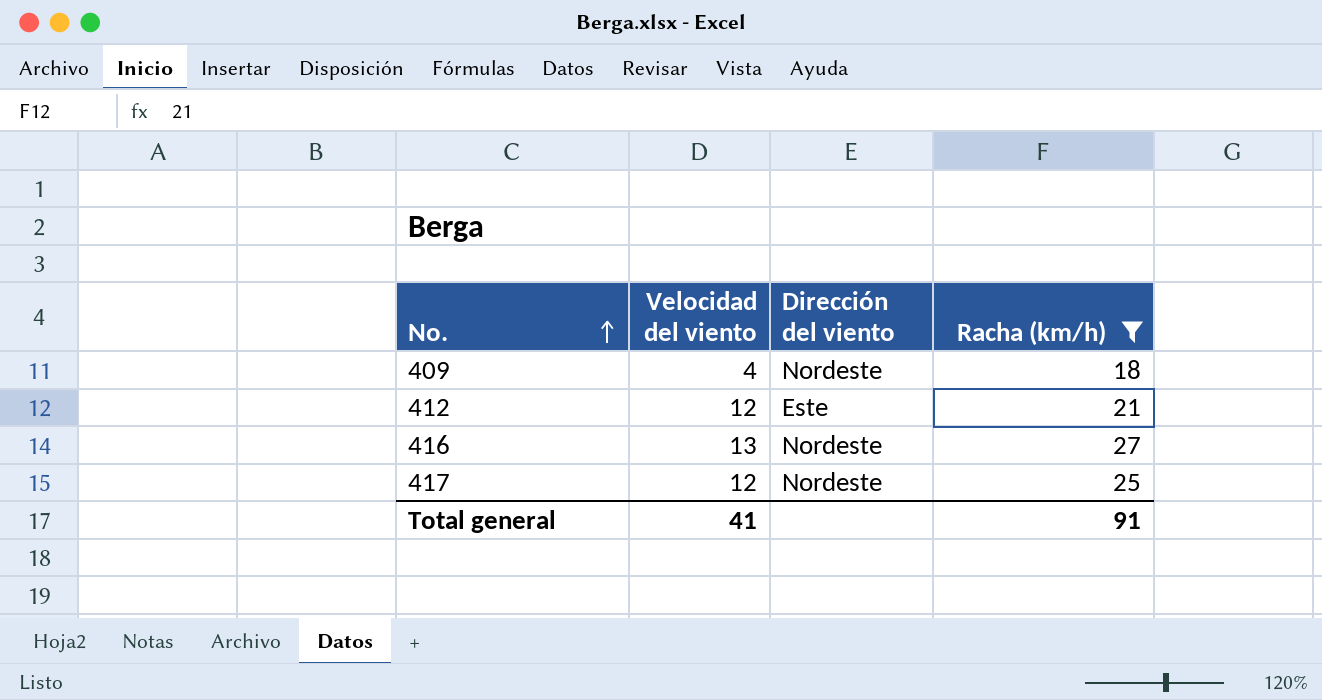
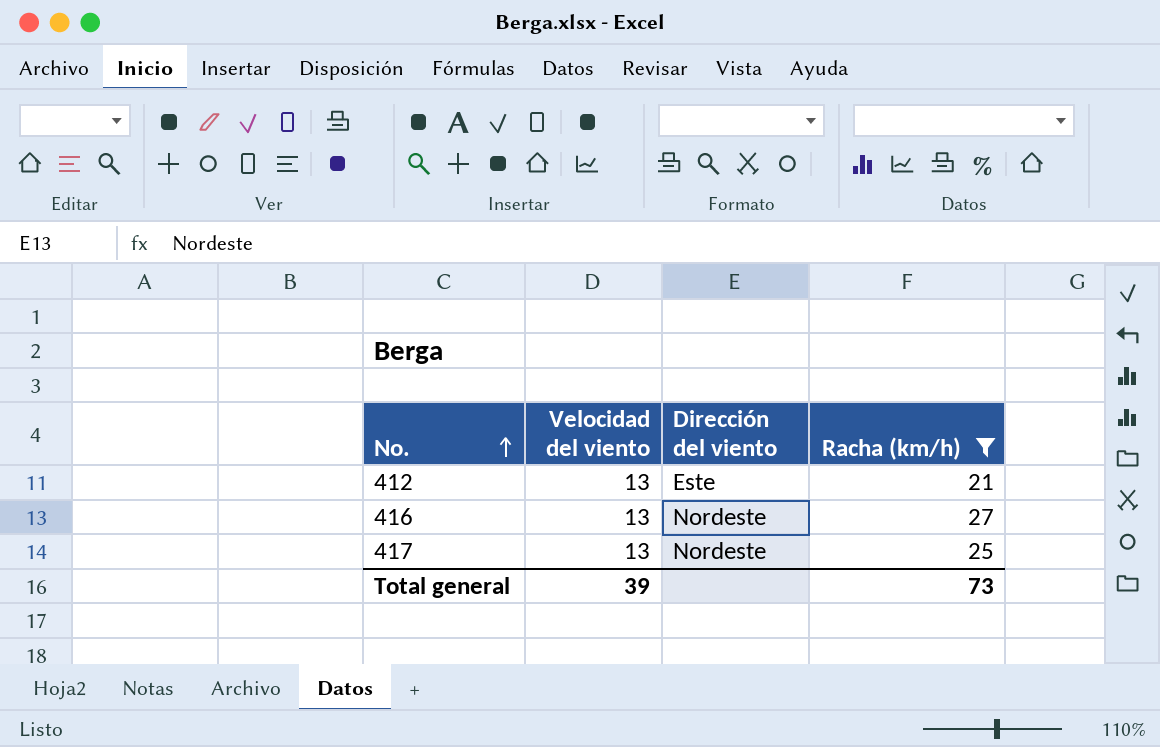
row 409: 4 | Nordeste | 18 -> none
412 | Velocidad del viento: 12 -> 13
417 | Velocidad del viento: 12 -> 13
Total general | Velocidad del viento: 41 -> 39
Total general | Racha (km/h): 91 -> 73

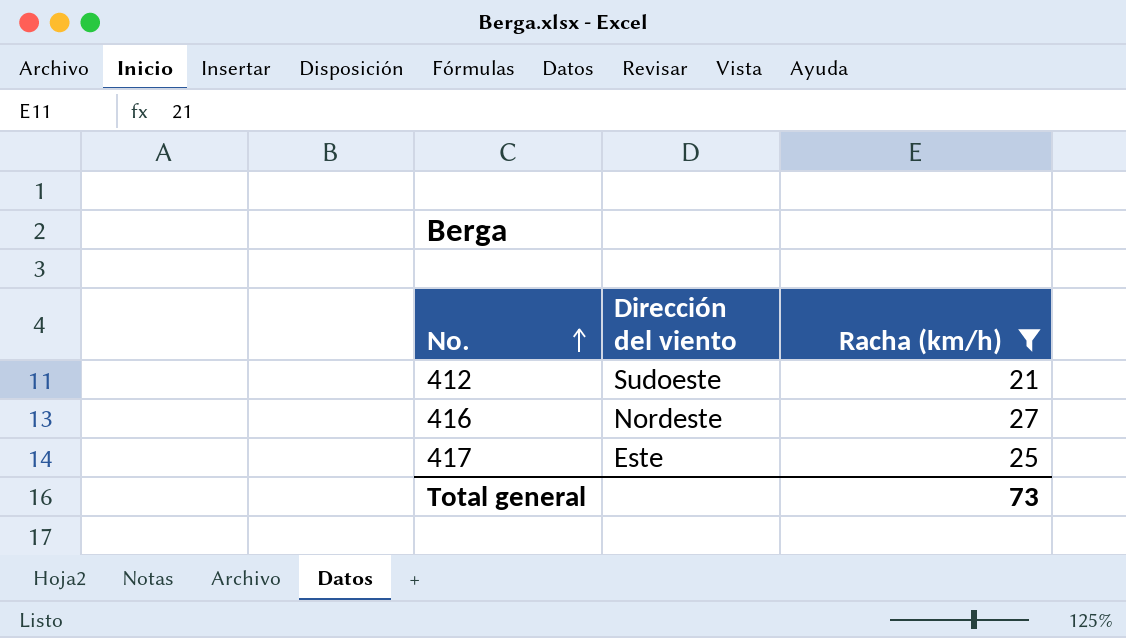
column Velocidad del viento | position: 2 -> none
412 | Dirección del viento: Este -> Sudoeste
417 | Dirección del viento: Nordeste -> Este

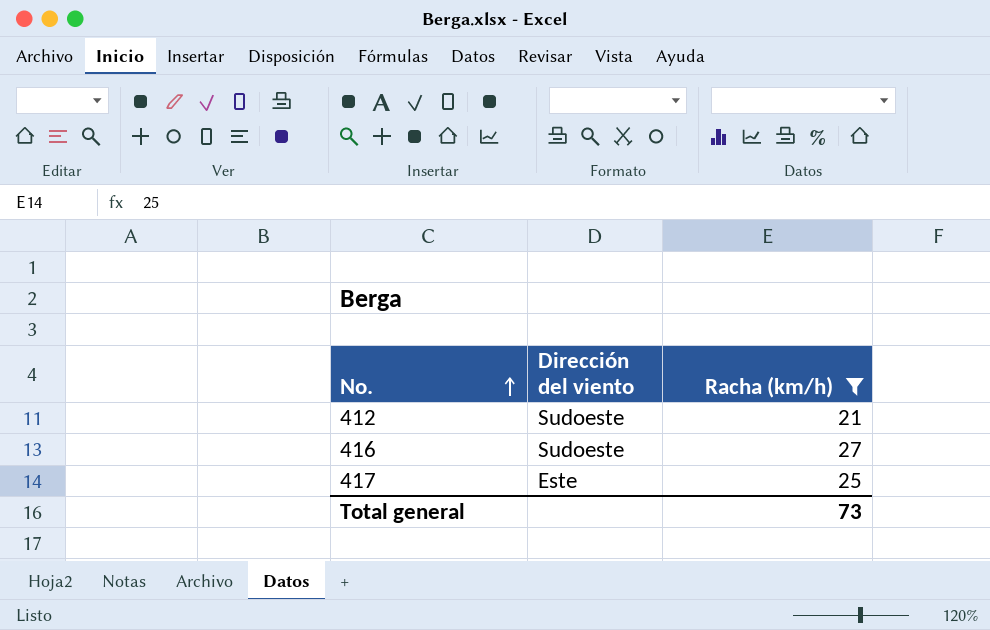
416 | Dirección del viento: Nordeste -> Sudoeste

